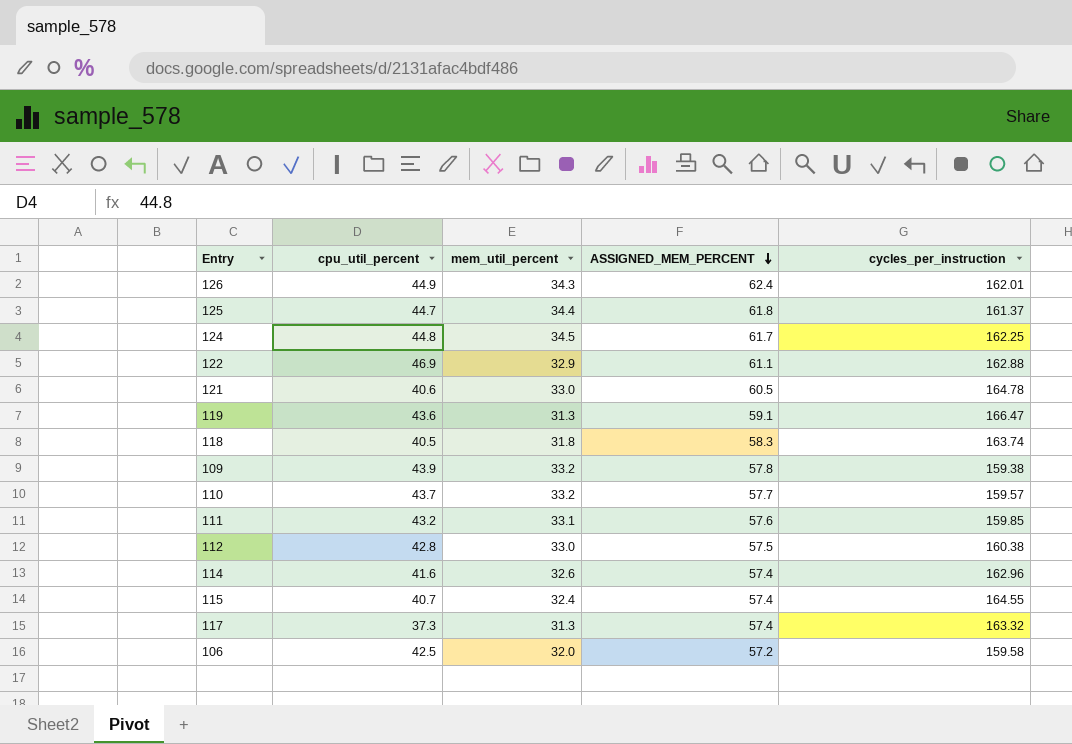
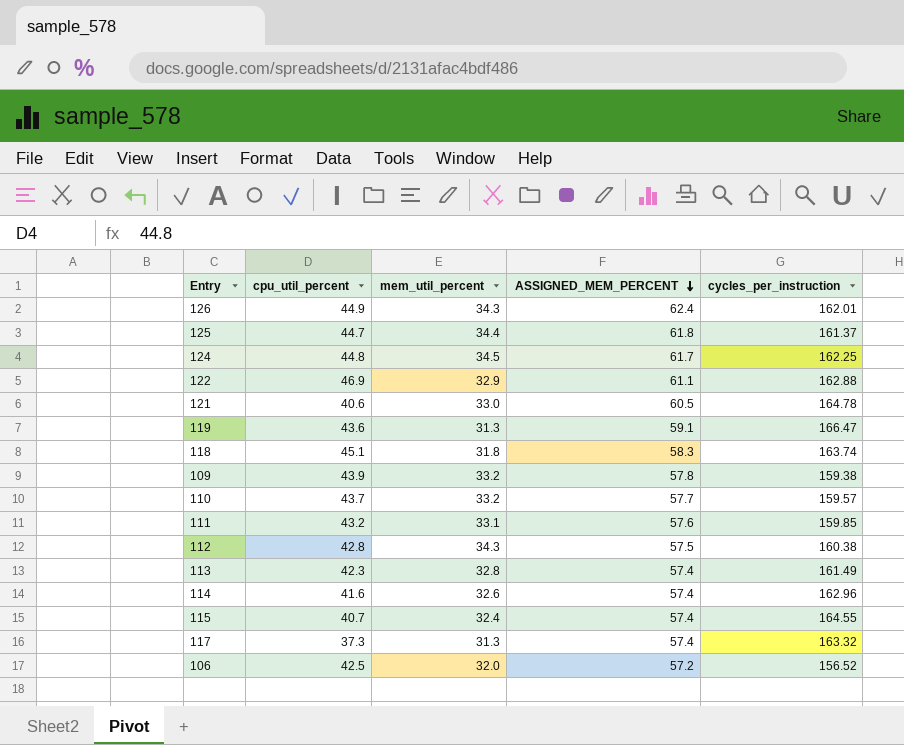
118 | cpu_util_percent: 40.5 -> 45.1
112 | mem_util_percent: 33.0 -> 34.3
row 113: none -> 42.3 | 32.8 | 57.4 | 161.49
106 | cycles_per_instruction: 159.58 -> 156.52

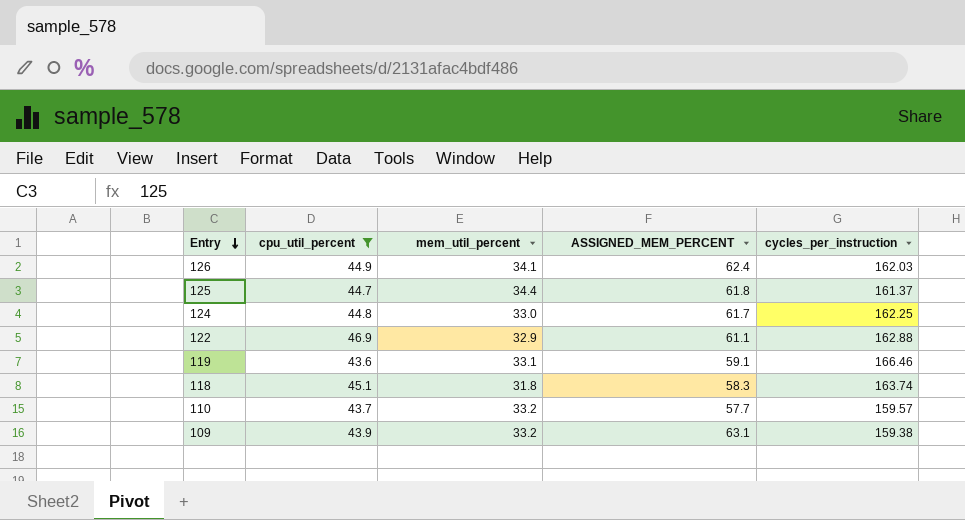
filter: none -> cpu_util_percent >= 43.6
row order: ASSIGNED_MEM_PERCENT descending -> Entry descending
126 | mem_util_percent: 34.3 -> 34.1
126 | cycles_per_instruction: 162.01 -> 162.03
124 | mem_util_percent: 34.5 -> 33.0
119 | mem_util_percent: 31.3 -> 33.1
119 | cycles_per_instruction: 166.47 -> 166.46
109 | ASSIGNED_MEM_PERCENT: 57.8 -> 63.1

